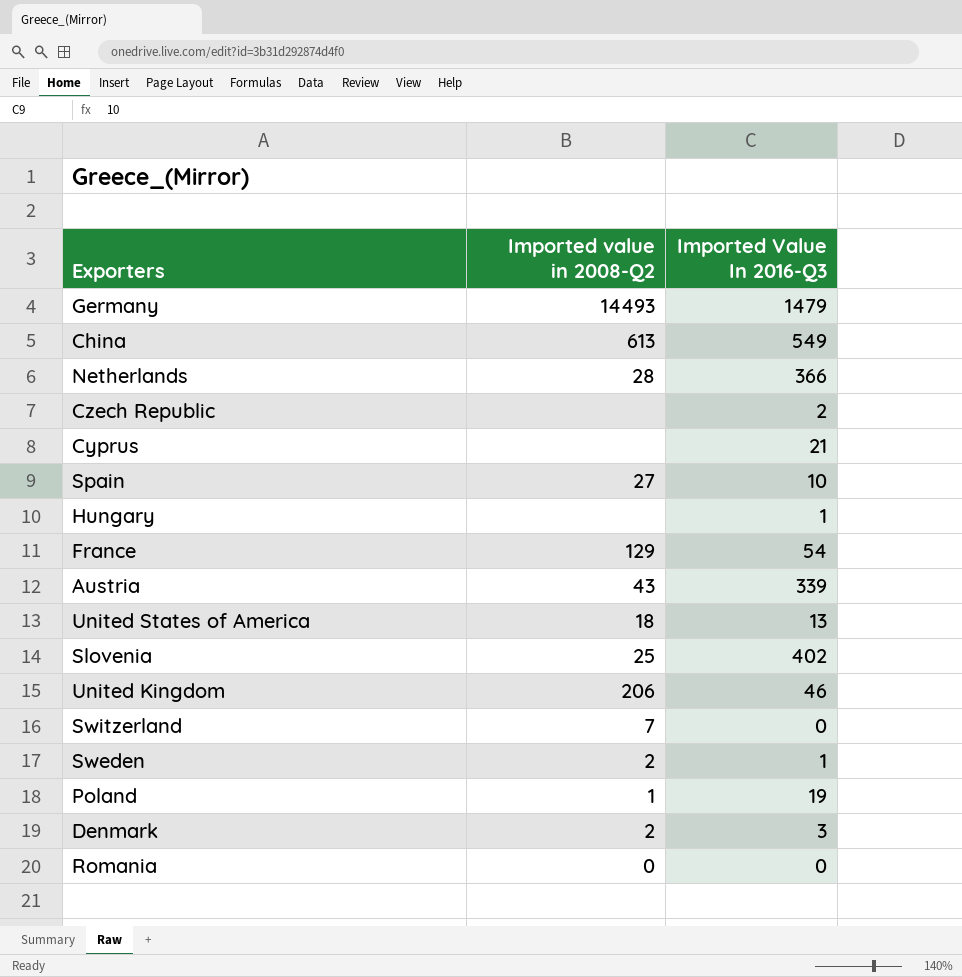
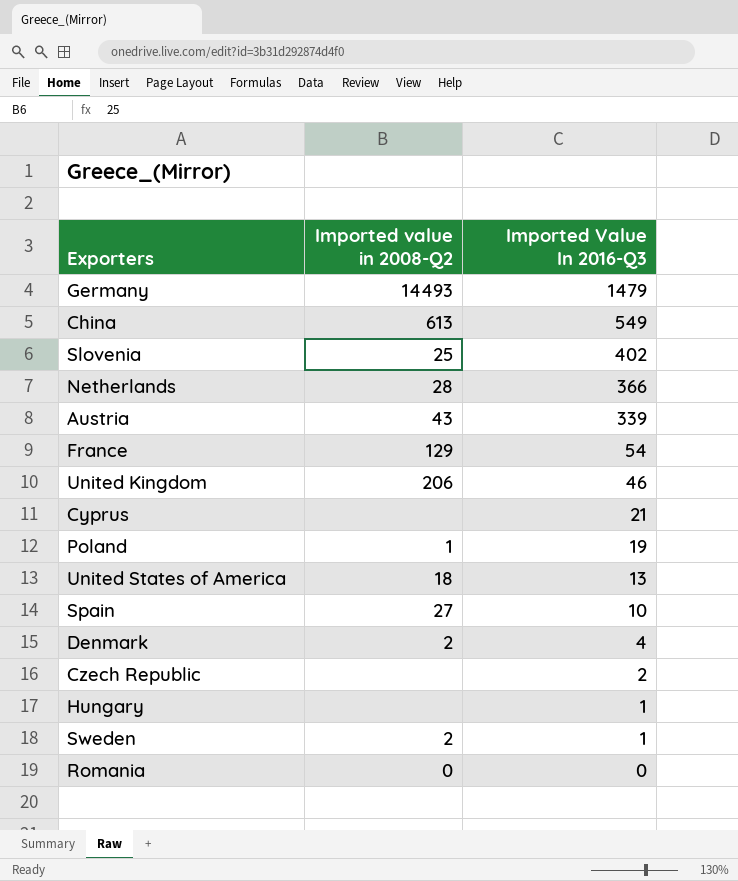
row order: none -> Imported Value In 2016-Q3 descending
row Switzerland: 7 | 0 -> none
Denmark | Imported Value In 2016-Q3: 3 -> 4

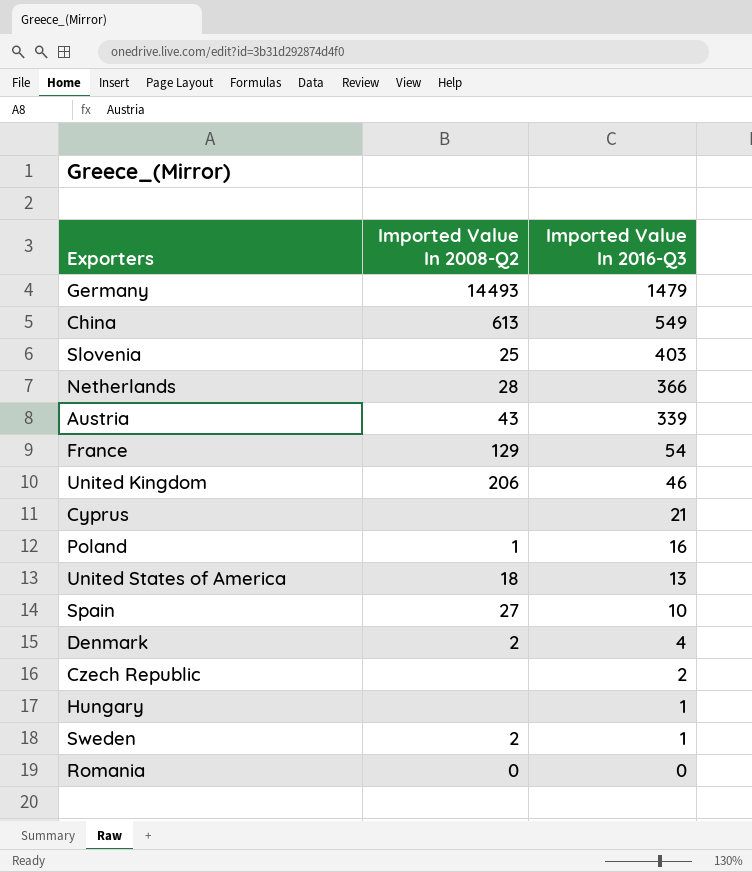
column name: Imported value in 2008-Q2 -> Imported Value In 2008-Q2
Slovenia | Imported Value In 2016-Q3: 402 -> 403
Poland | Imported Value In 2016-Q3: 19 -> 16

